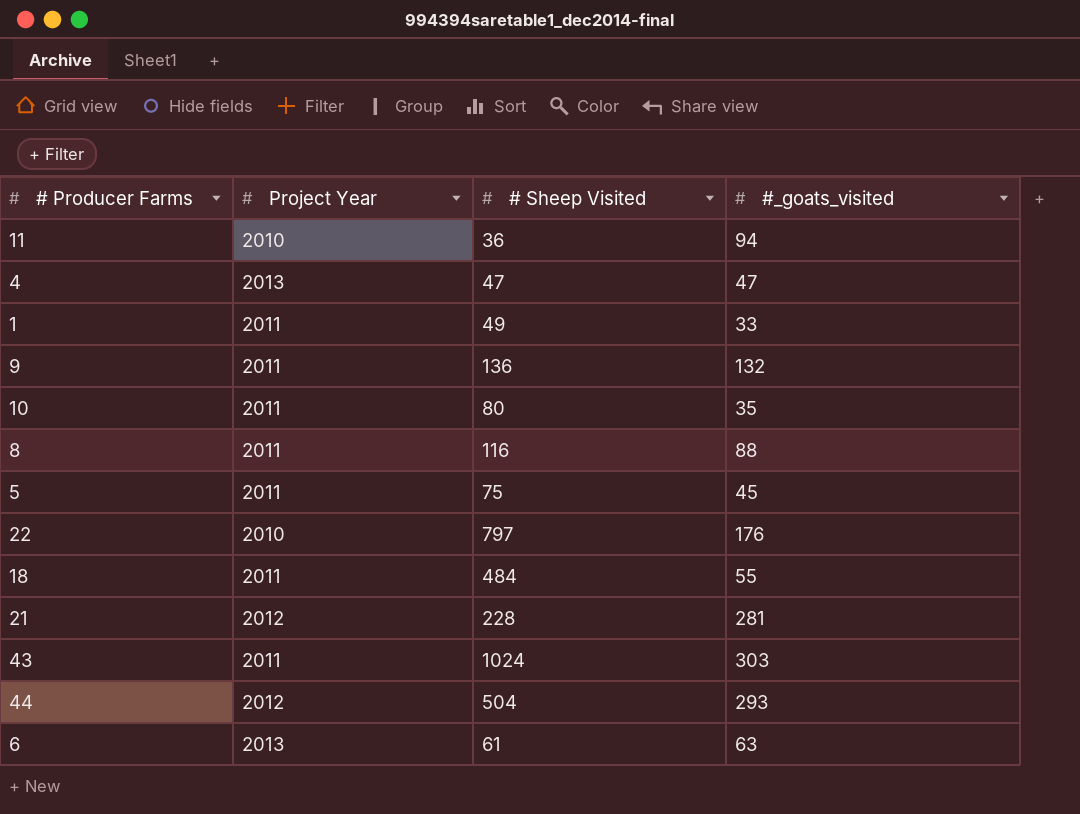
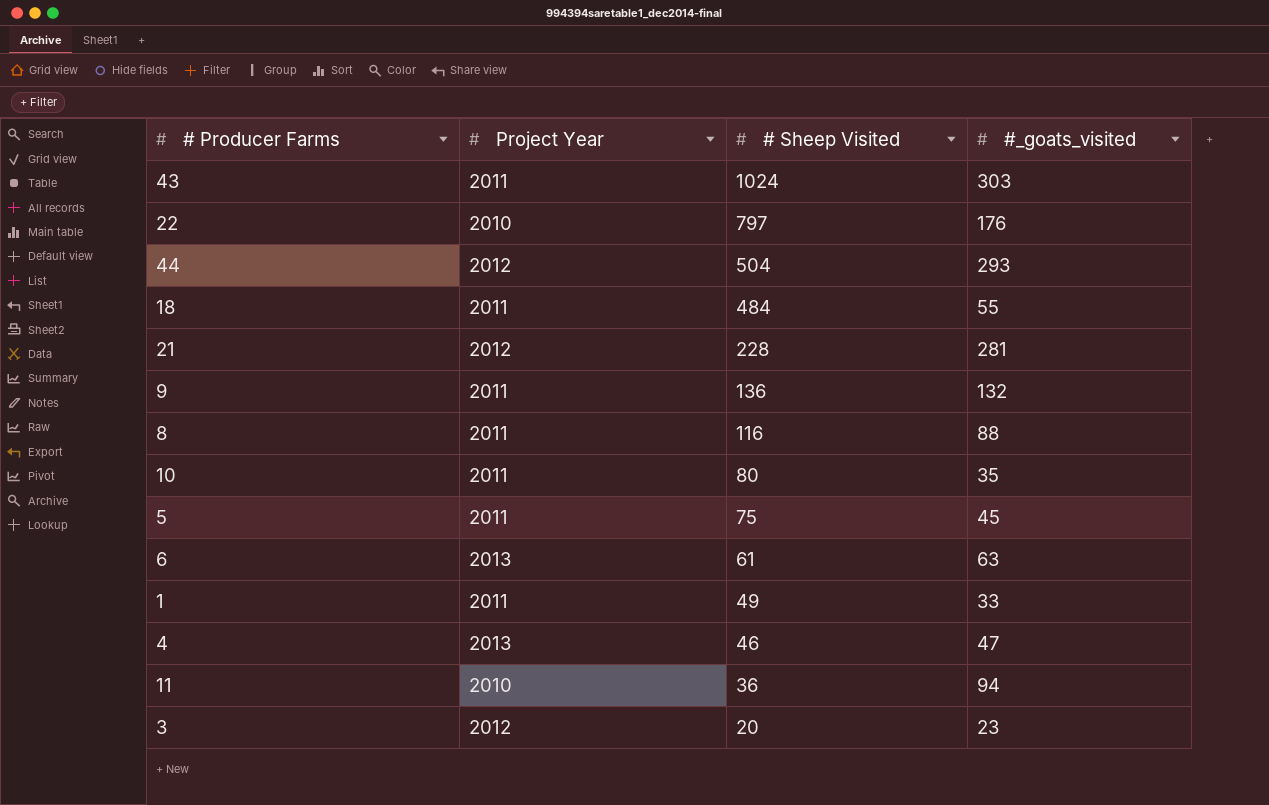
row order: none -> # Sheep Visited descending
4 | # Sheep Visited: 47 -> 46
row 3: none -> 2012 | 20 | 23

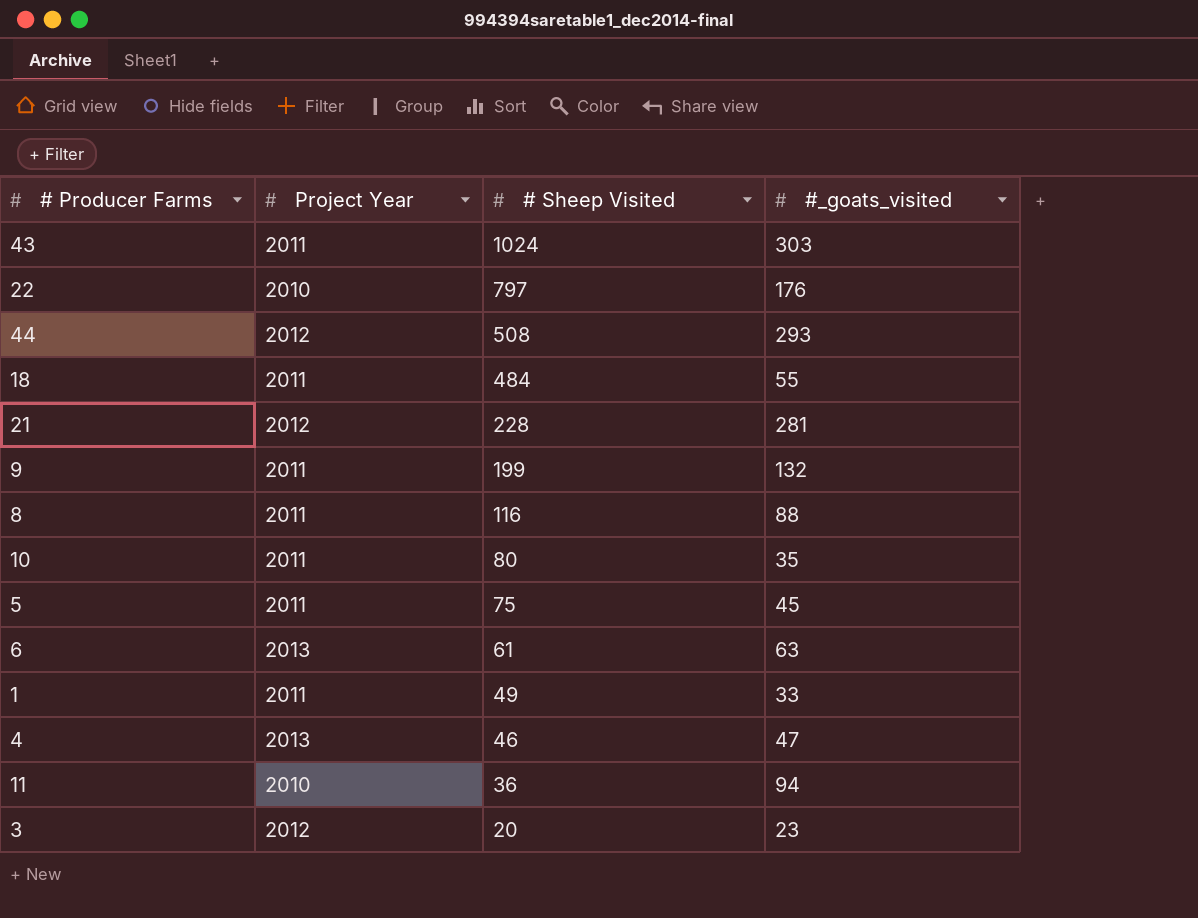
44 | # Sheep Visited: 504 -> 508
9 | # Sheep Visited: 136 -> 199

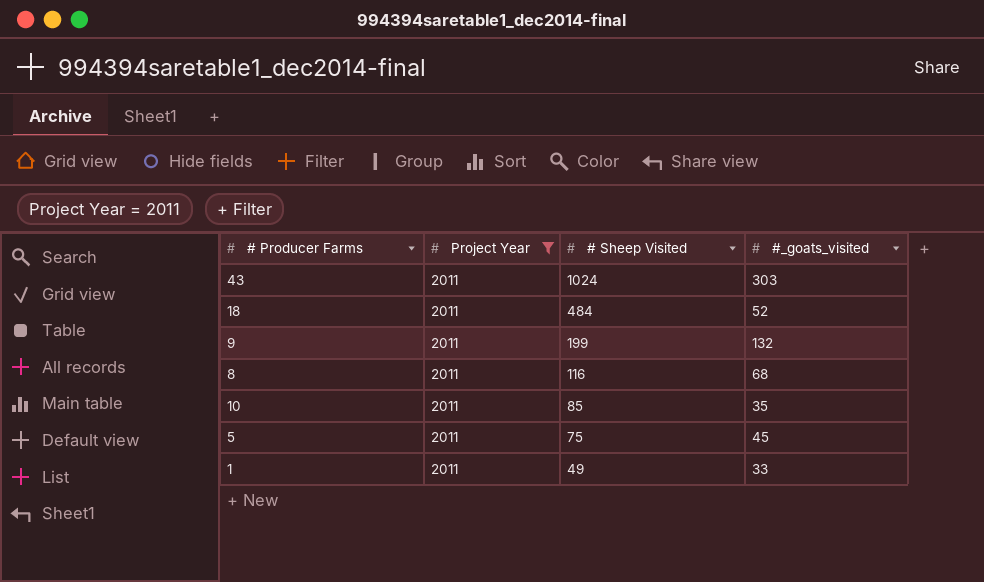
filter: none -> Project Year = 2011
18 | #_goats_visited: 55 -> 52
8 | #_goats_visited: 88 -> 68
10 | # Sheep Visited: 80 -> 85

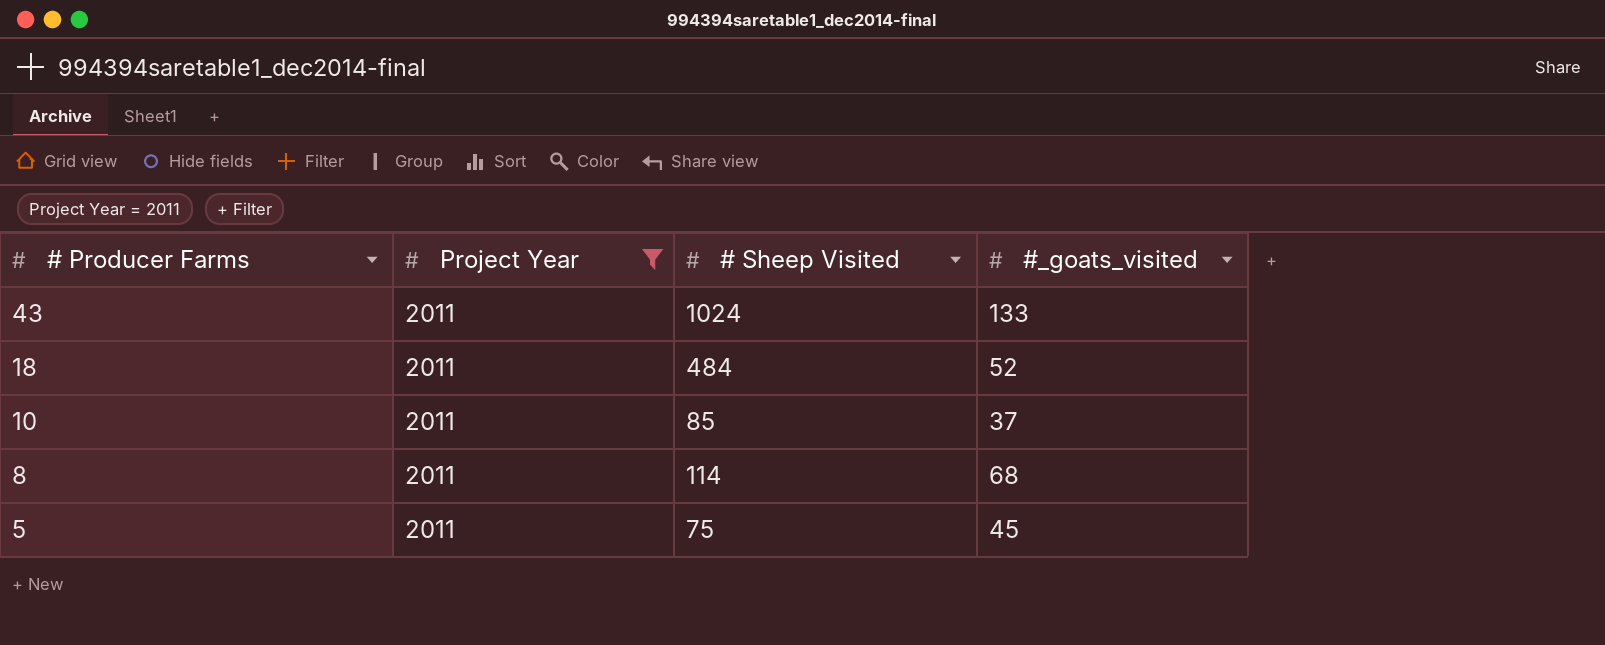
row order: # Sheep Visited descending -> # Producer Farms descending
row 9: 2011 | 199 | 132 -> none
row 1: 2011 | 49 | 33 -> none
43 | #_goats_visited: 303 -> 133
10 | #_goats_visited: 35 -> 37
8 | # Sheep Visited: 116 -> 114

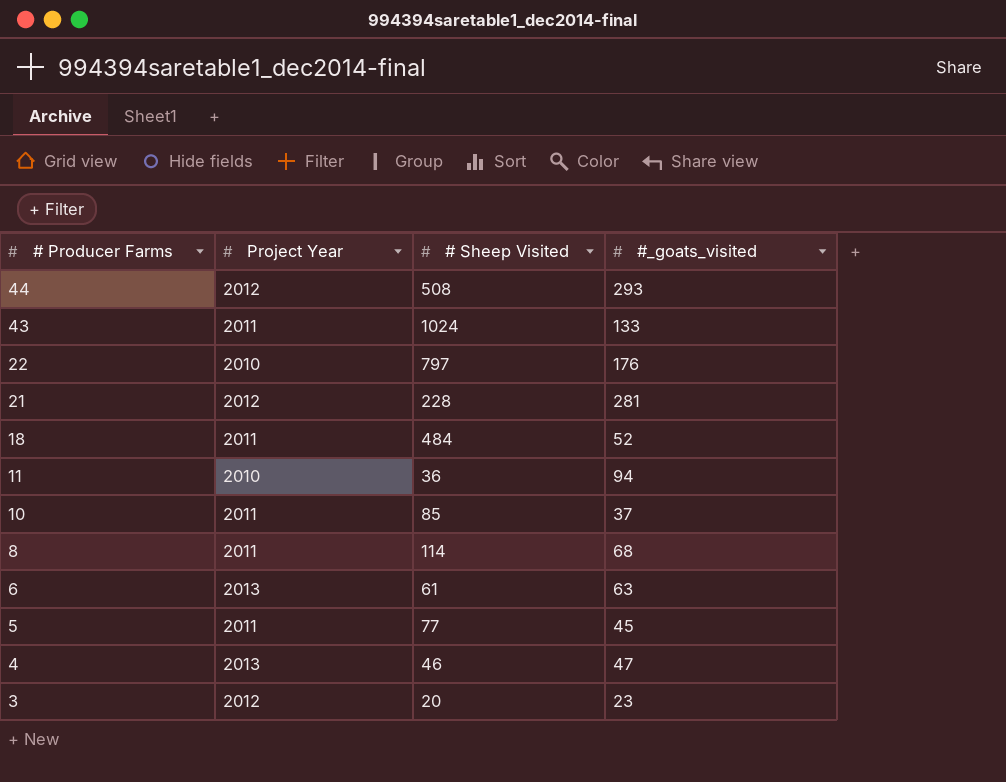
filter: Project Year = 2011 -> none
5 | # Sheep Visited: 75 -> 77

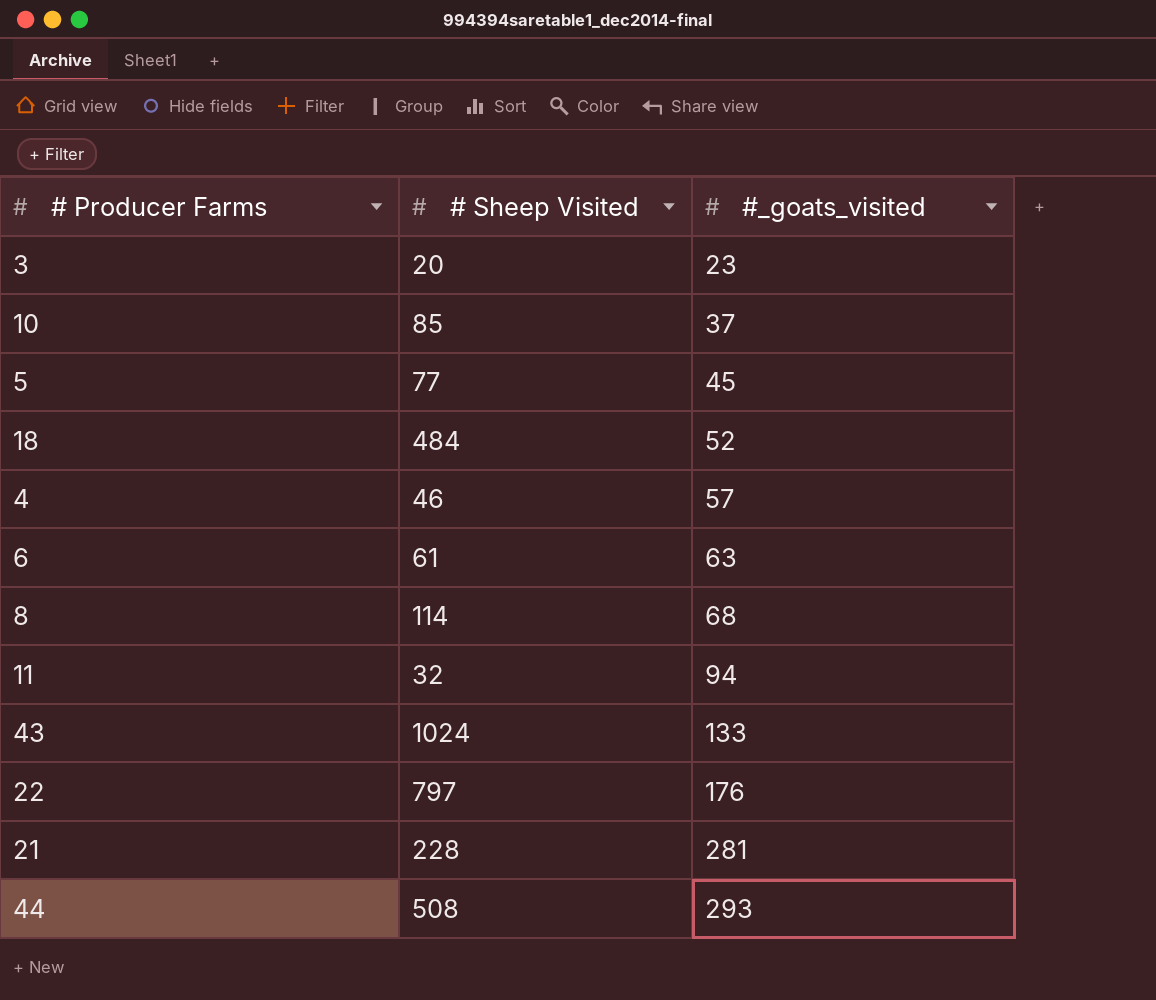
row order: # Producer Farms descending -> #_goats_visited ascending
column Project Year | position: 2 -> none
4 | #_goats_visited: 47 -> 57
11 | # Sheep Visited: 36 -> 32

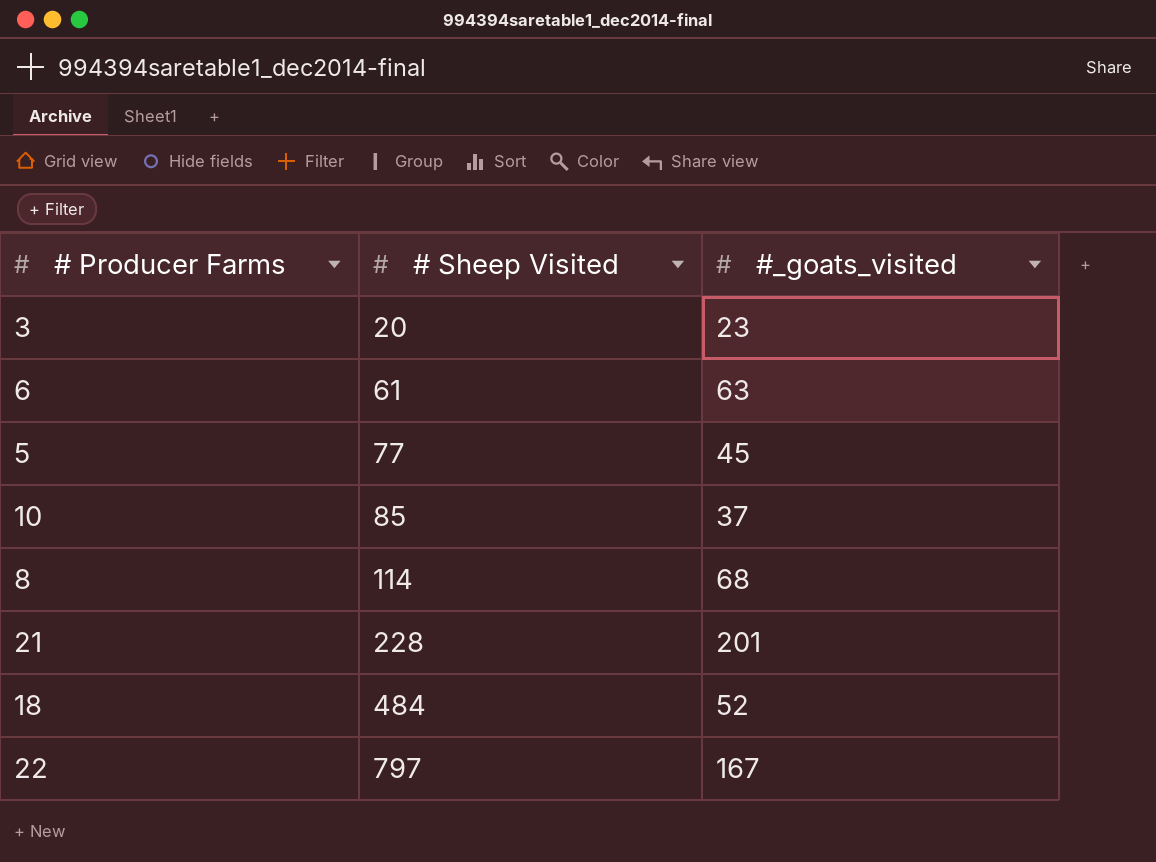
row order: #_goats_visited ascending -> # Sheep Visited ascending
row 4: 46 | 57 -> none
row 11: 32 | 94 -> none
row 43: 1024 | 133 -> none
row 44: 508 | 293 -> none
21 | #_goats_visited: 281 -> 201
22 | #_goats_visited: 176 -> 167

